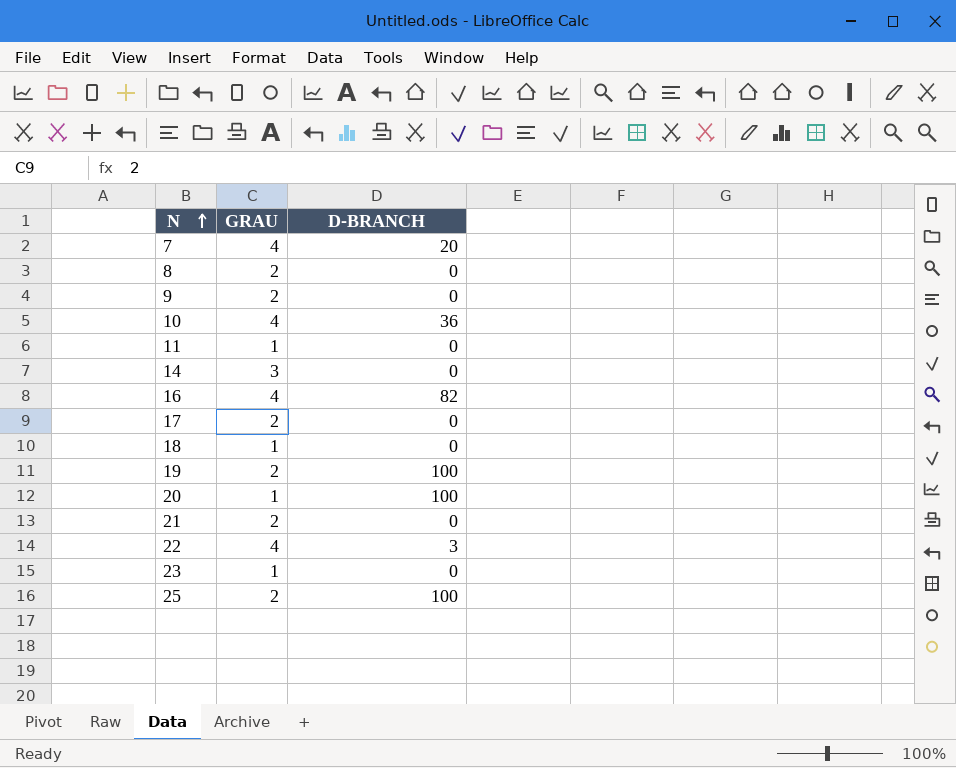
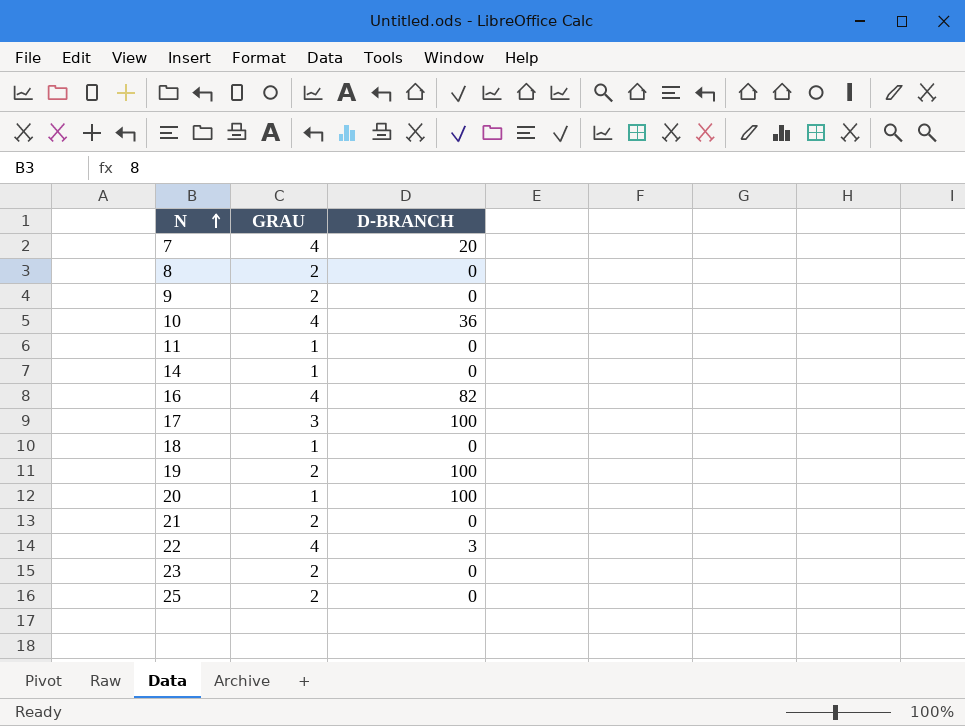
14 | GRAU: 3 -> 1
17 | GRAU: 2 -> 3
17 | D-BRANCH: 0 -> 100
23 | GRAU: 1 -> 2
25 | D-BRANCH: 100 -> 0

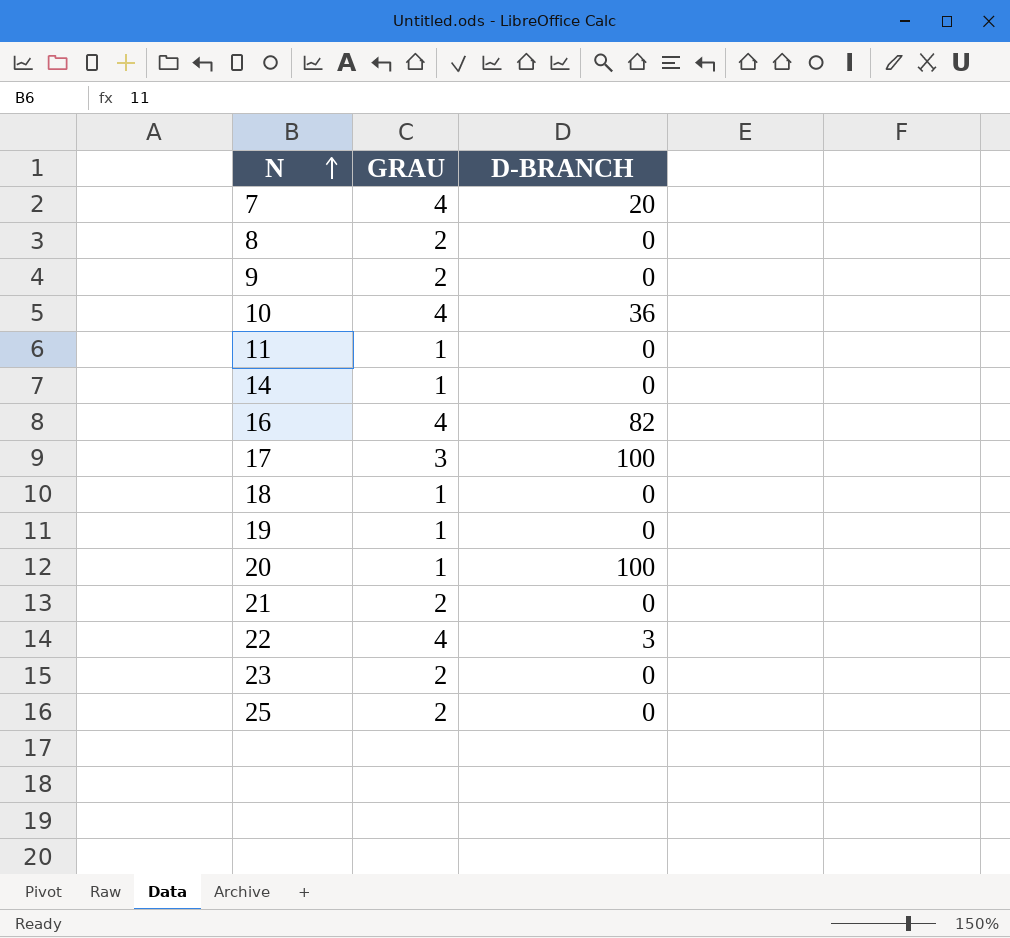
19 | GRAU: 2 -> 1
19 | D-BRANCH: 100 -> 0

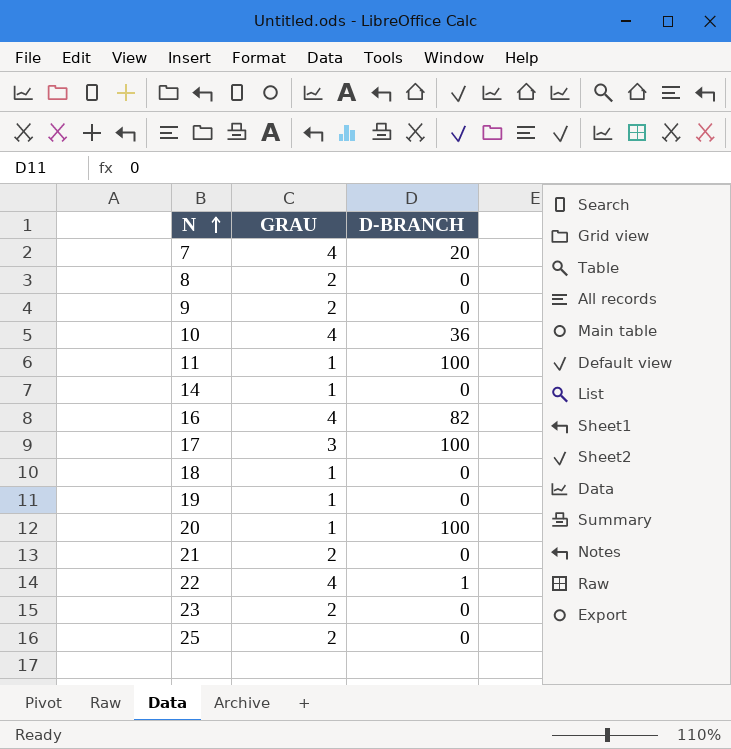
11 | D-BRANCH: 0 -> 100
22 | D-BRANCH: 3 -> 1

